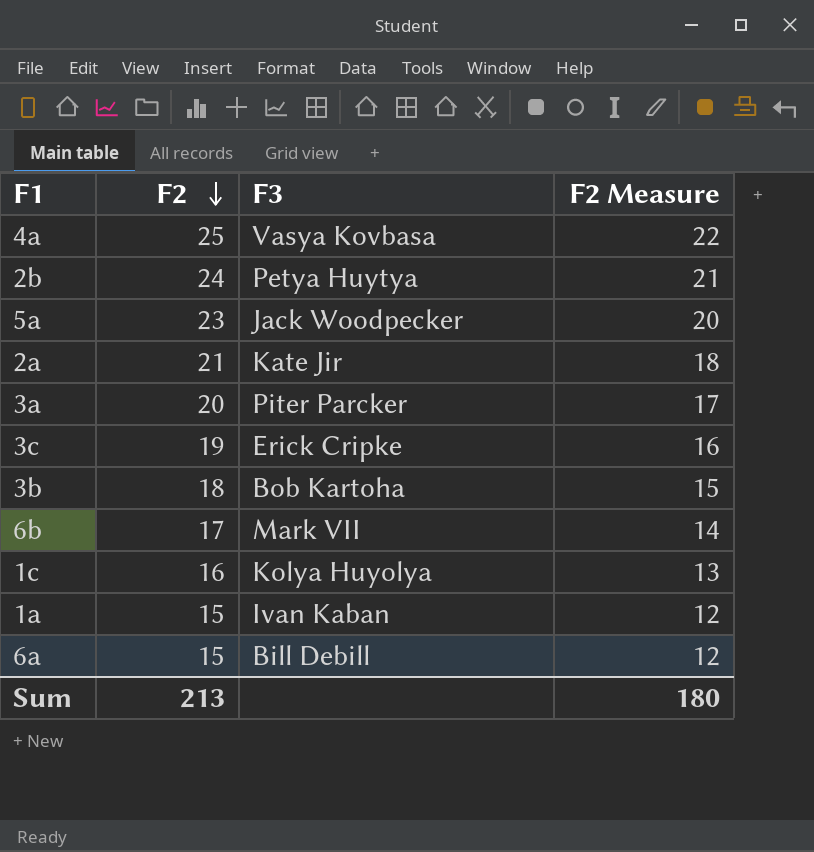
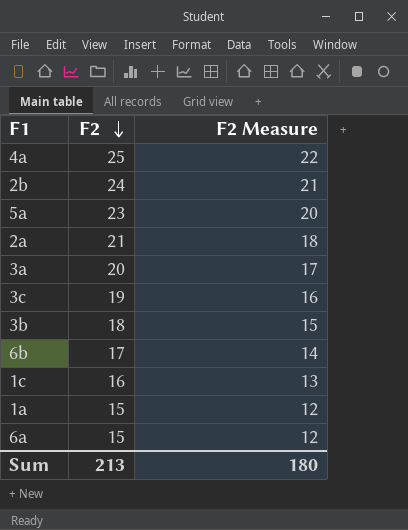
column F3 | position: 3 -> none

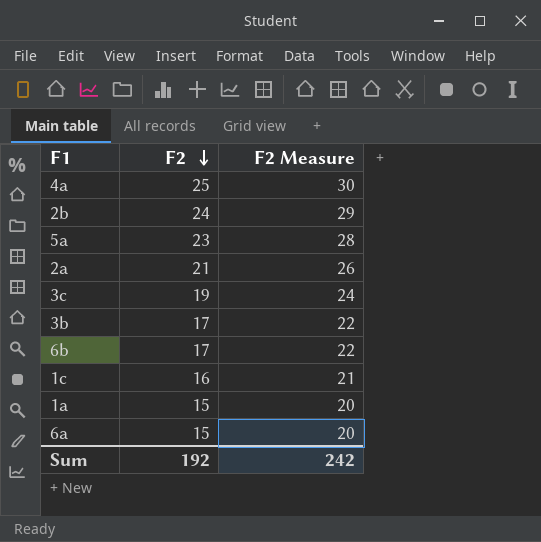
column F2 Measure | formula: [F2] - 3 -> [F2] + 5
row 3a: 20 | 17 -> none
3b | F2: 18 -> 17
Sum | F2: 213 -> 192
Sum | F2 Measure: 180 -> 242

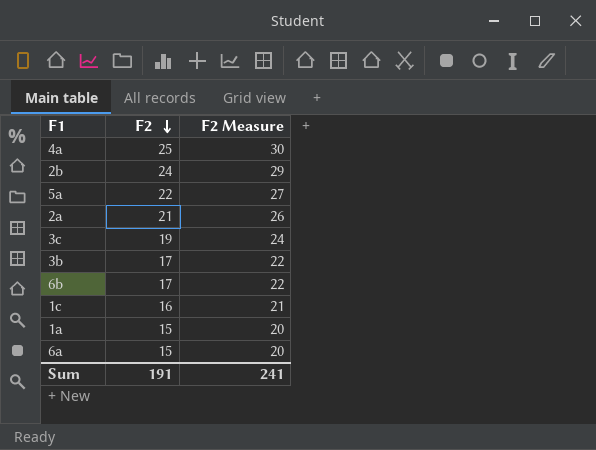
5a | F2: 23 -> 22
5a | F2 Measure: 28 -> 27
Sum | F2: 192 -> 191
Sum | F2 Measure: 242 -> 241

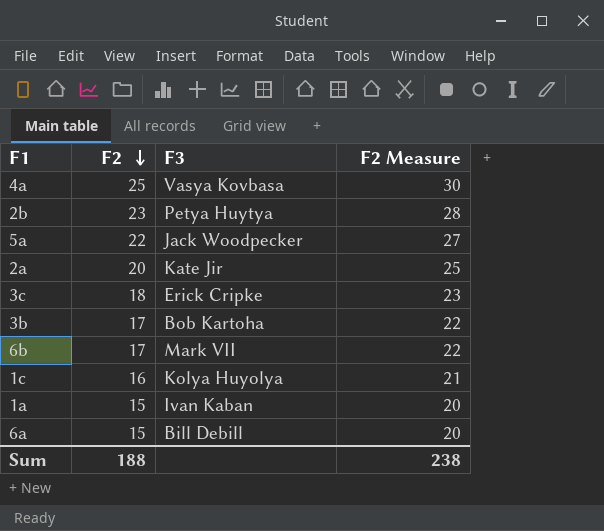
column F3 | position: none -> 3
2b | F2: 24 -> 23
2b | F2 Measure: 29 -> 28
2a | F2: 21 -> 20
2a | F2 Measure: 26 -> 25
3c | F2: 19 -> 18
3c | F2 Measure: 24 -> 23
Sum | F2: 191 -> 188
Sum | F2 Measure: 241 -> 238

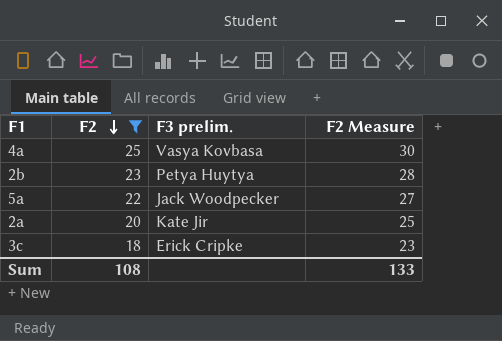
filter: none -> F2 >= 18
column name: F3 -> F3 prelim.
Sum | F2: 188 -> 108
Sum | F2 Measure: 238 -> 133

